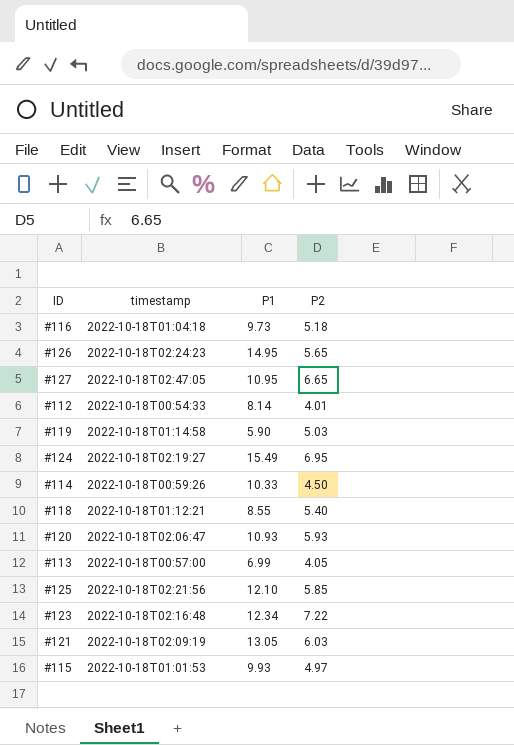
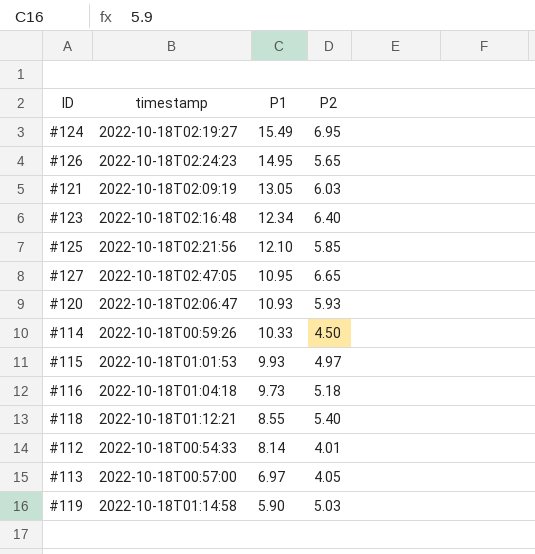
row order: none -> P1 descending
#123 | P2: 7.22 -> 6.40
#113 | P1: 6.99 -> 6.97

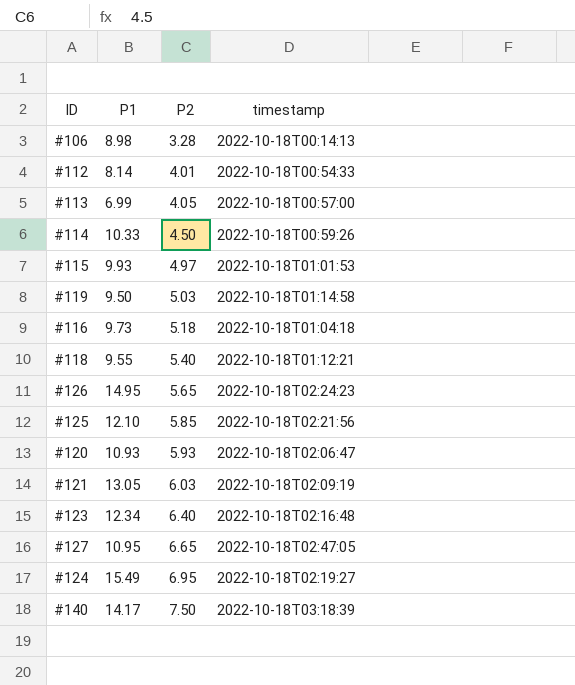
row order: P1 descending -> P2 ascending
column timestamp | position: 2 -> 4
row #106: none -> 8.98 | 3.28 | 2022-10-18T00:14:13
#113 | P1: 6.97 -> 6.99
#119 | P1: 5.90 -> 9.50
#118 | P1: 8.55 -> 9.55
row #140: none -> 14.17 | 7.50 | 2022-10-18T03:18:39

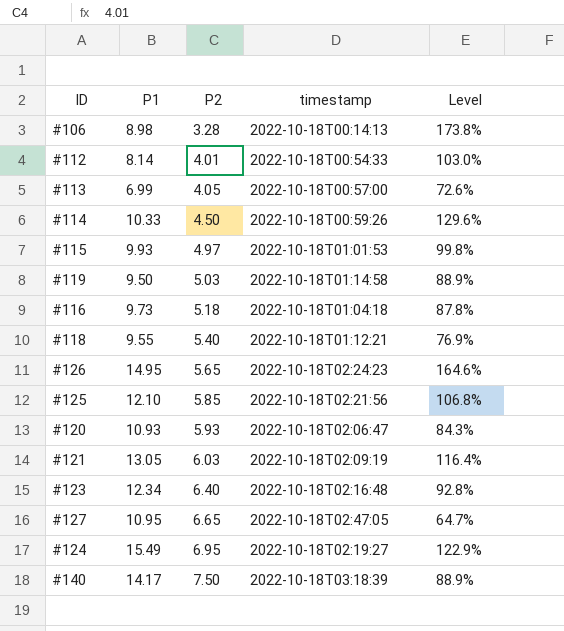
column Level | formula: none -> ([P1] - [P2]) / [P2]

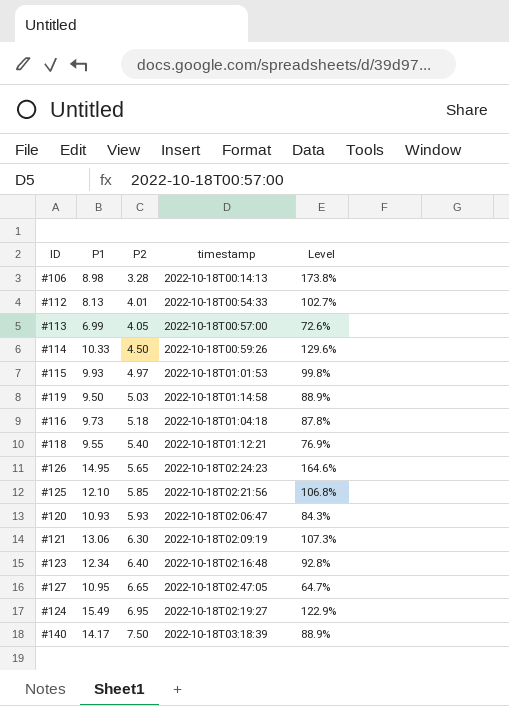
#112 | P1: 8.14 -> 8.13
#112 | Level: 103.0% -> 102.7%
#121 | P1: 13.05 -> 13.06
#121 | P2: 6.03 -> 6.30
#121 | Level: 116.4% -> 107.3%

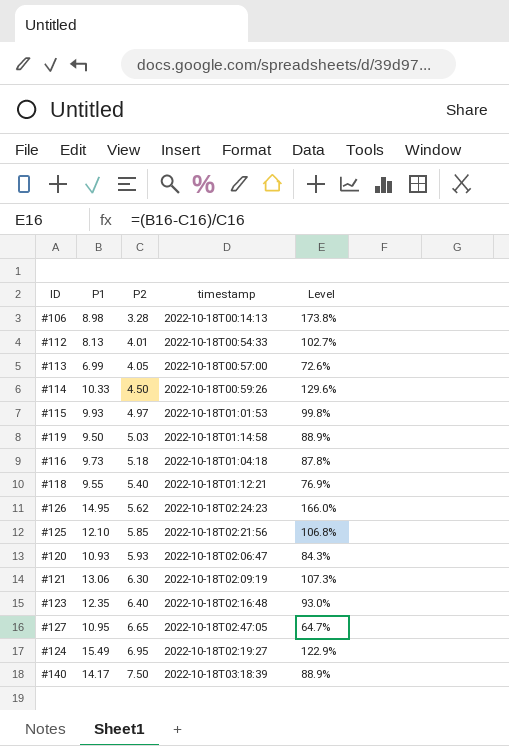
#126 | P2: 5.65 -> 5.62
#126 | Level: 164.6% -> 166.0%
#123 | P1: 12.34 -> 12.35
#123 | Level: 92.8% -> 93.0%

